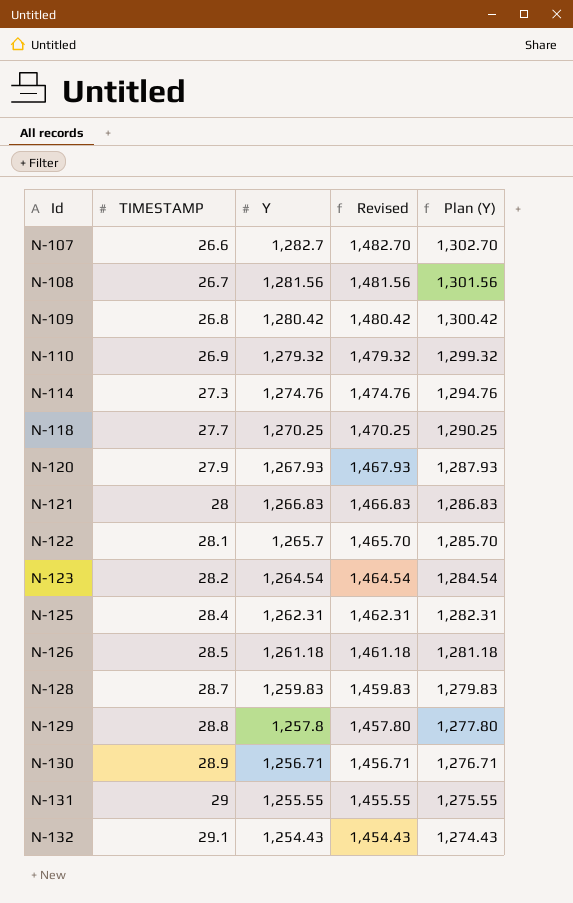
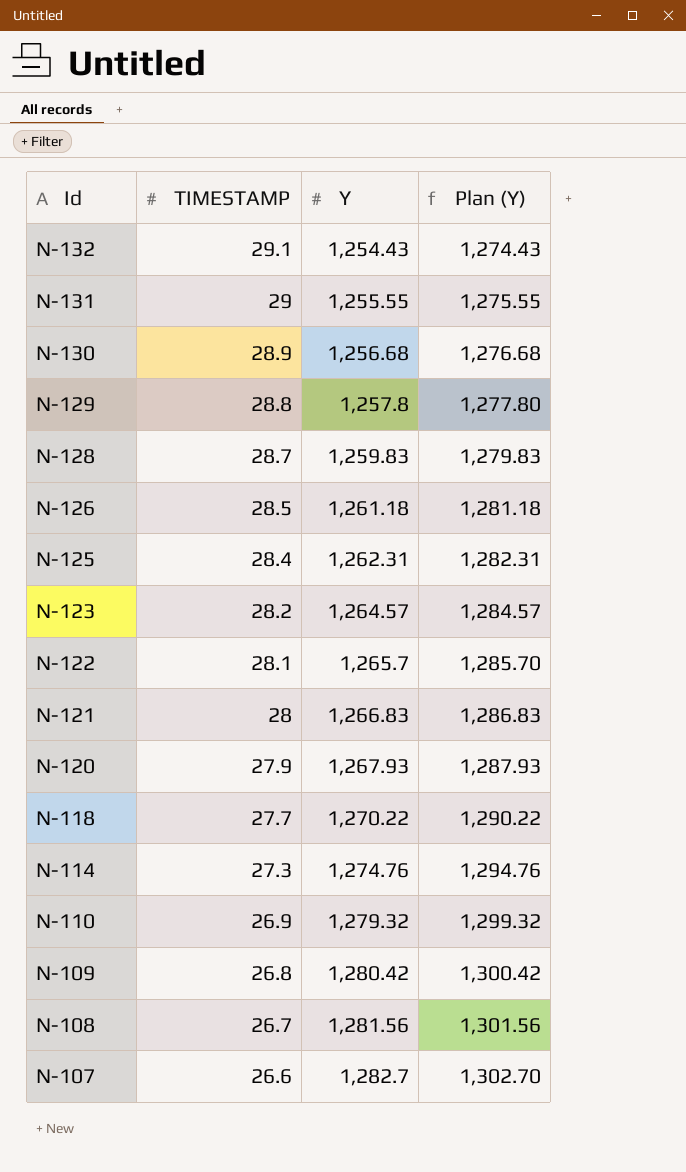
row order: Id ascending -> Id descending
column Revised | formula: [Y] + 200 -> none
N-130 | Y: 1,256.71 -> 1,256.68
N-130 | Plan (Y): 1,276.71 -> 1,276.68
N-123 | Y: 1,264.54 -> 1,264.57
N-123 | Plan (Y): 1,284.54 -> 1,284.57
N-118 | Y: 1,270.25 -> 1,270.22
N-118 | Plan (Y): 1,290.25 -> 1,290.22

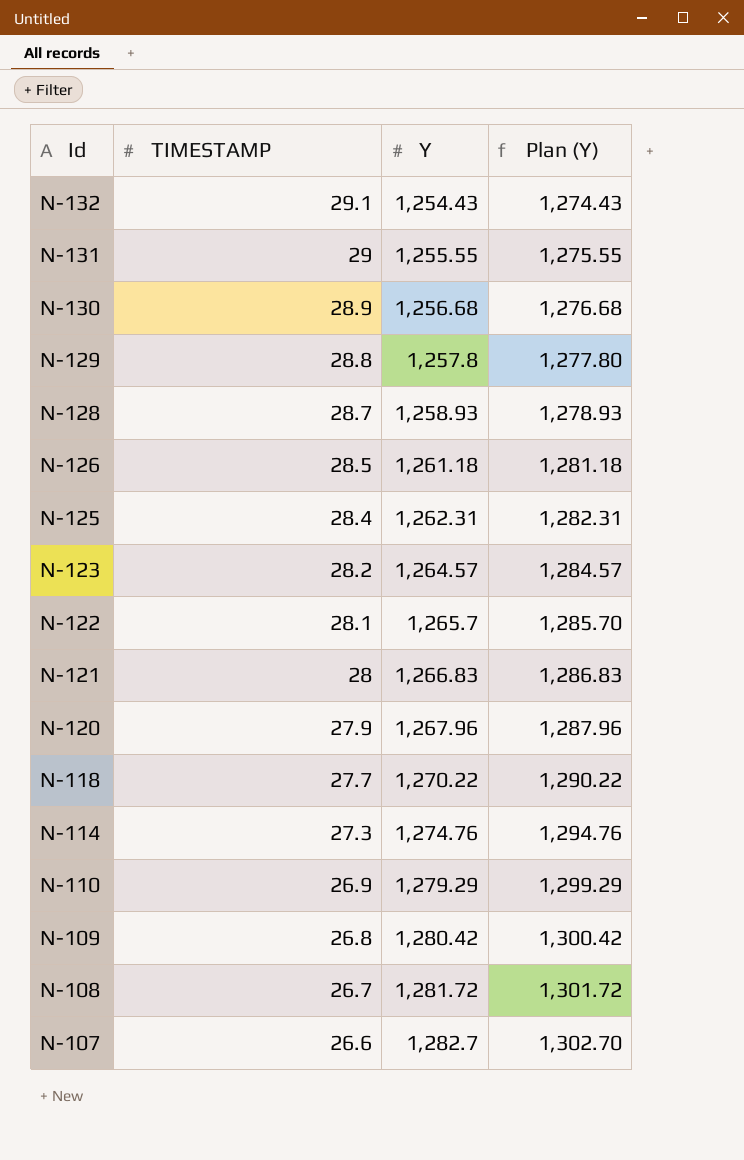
N-128 | Y: 1,259.83 -> 1,258.93
N-128 | Plan (Y): 1,279.83 -> 1,278.93
N-120 | Y: 1,267.93 -> 1,267.96
N-120 | Plan (Y): 1,287.93 -> 1,287.96
N-110 | Y: 1,279.32 -> 1,279.29
N-110 | Plan (Y): 1,299.32 -> 1,299.29
N-108 | Y: 1,281.56 -> 1,281.72
N-108 | Plan (Y): 1,301.56 -> 1,301.72

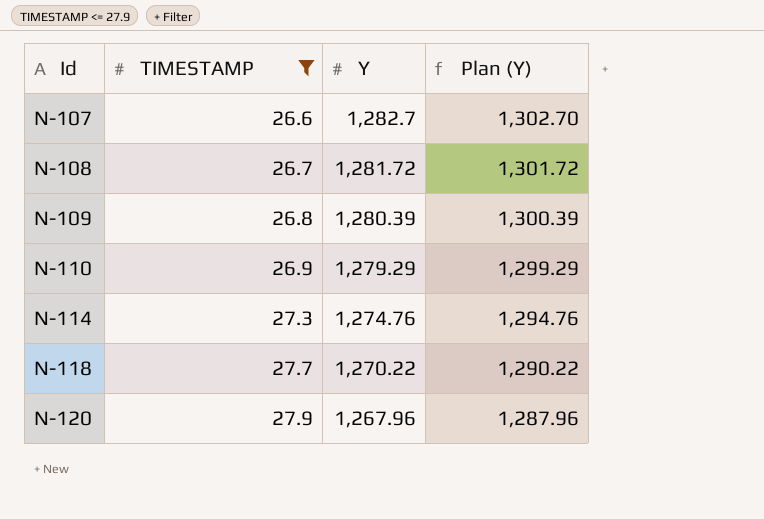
filter: none -> TIMESTAMP <= 27.9
row order: Id descending -> Id ascending
N-109 | Y: 1,280.42 -> 1,280.39
N-109 | Plan (Y): 1,300.42 -> 1,300.39

